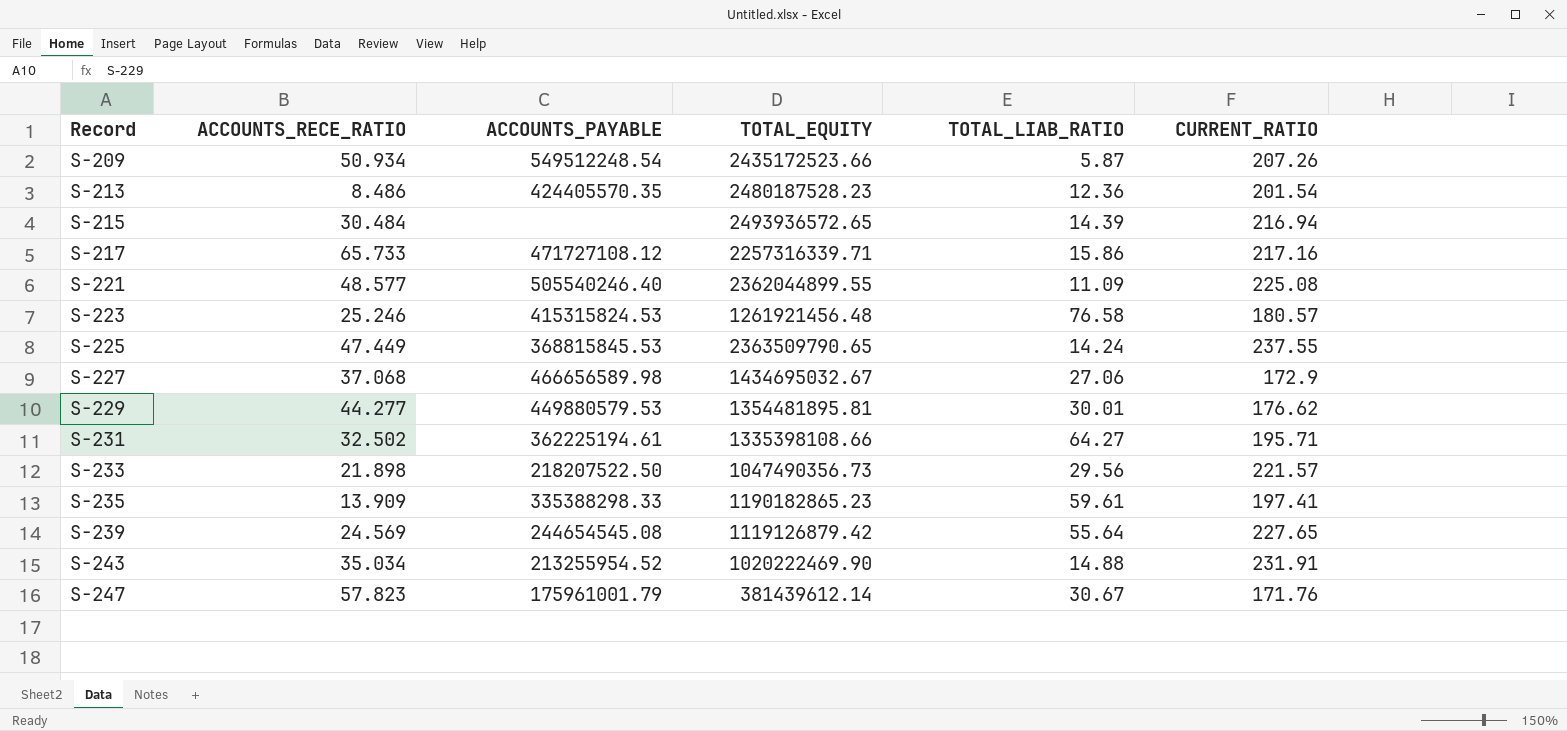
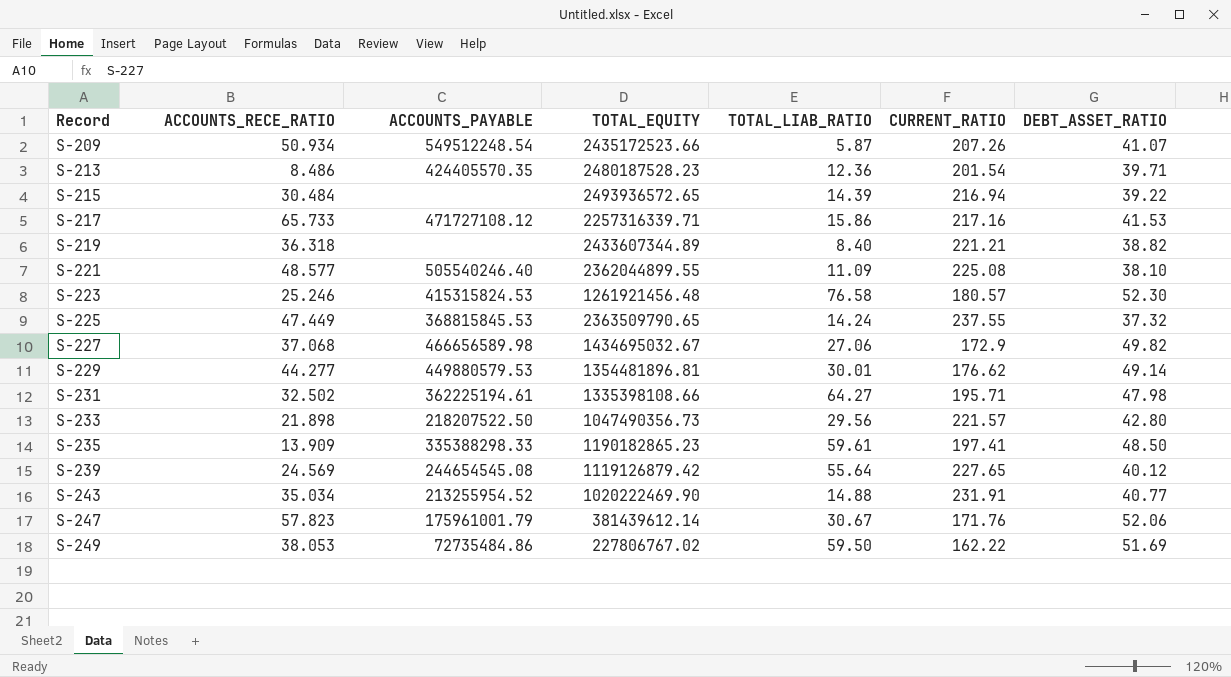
column DEBT_ASSET_RATIO | position: none -> 7
row S-219: none -> 36.318 | none | 2433607344.89 | 8.40 | 221.21 | 38.82
S-229 | TOTAL_EQUITY: 1354481895.81 -> 1354481896.81
row S-249: none -> 38.053 | 72735484.86 | 227806767.02 | 59.50 | 162.22 | 51.69

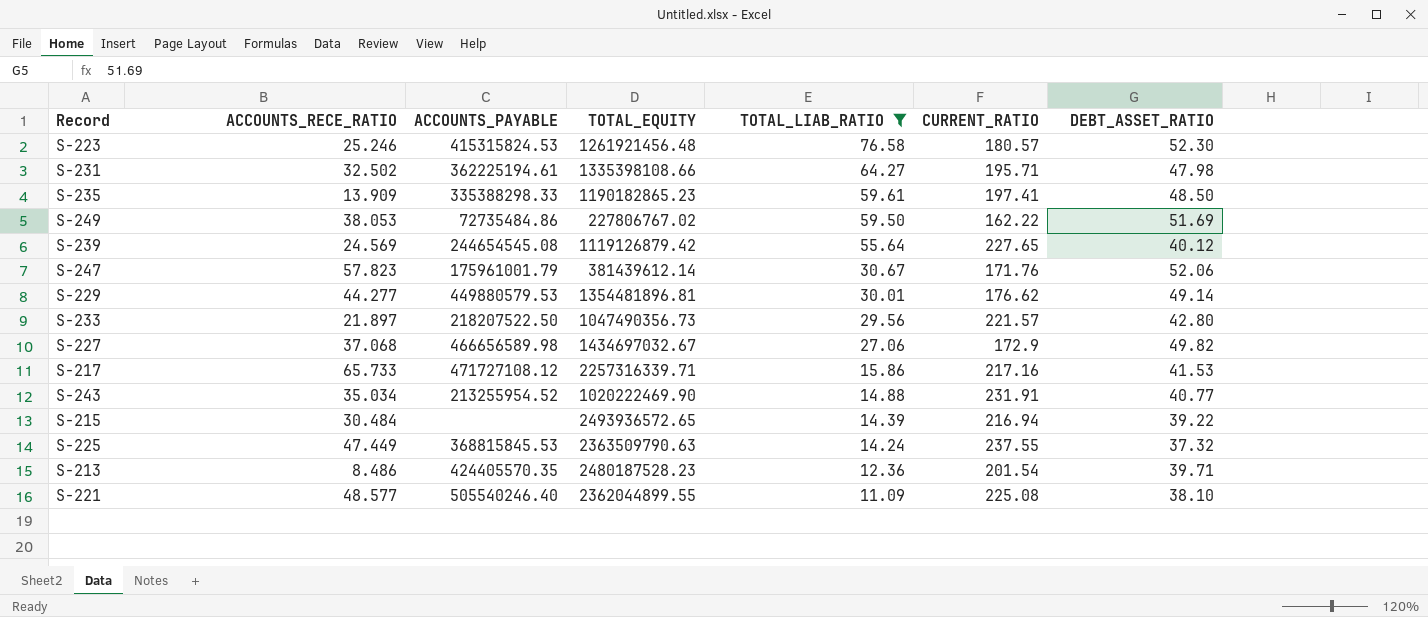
filter: none -> TOTAL_LIAB_RATIO >= 11.09
row order: Record ascending -> TOTAL_LIAB_RATIO descending
S-233 | ACCOUNTS_RECE_RATIO: 21.898 -> 21.897
S-227 | TOTAL_EQUITY: 1434695032.67 -> 1434697032.67
S-225 | TOTAL_EQUITY: 2363509790.65 -> 2363509790.63

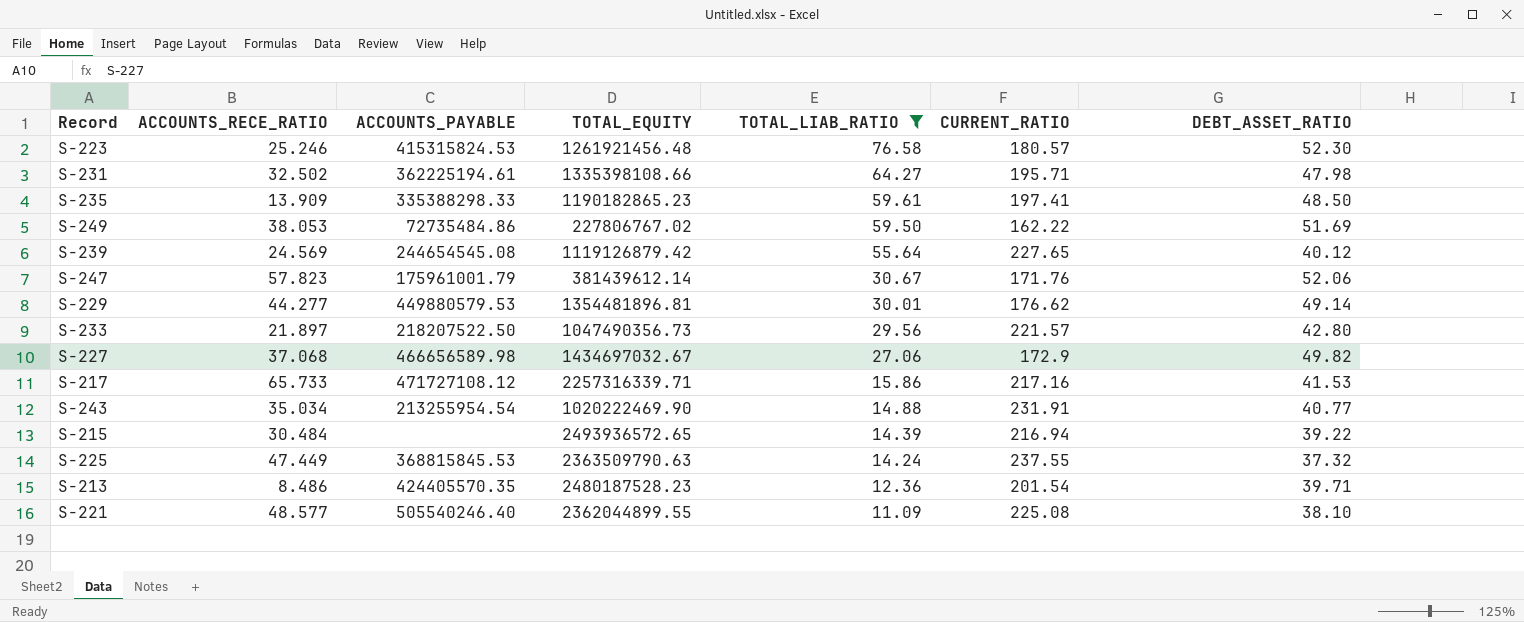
S-243 | ACCOUNTS_PAYABLE: 213255954.52 -> 213255954.54

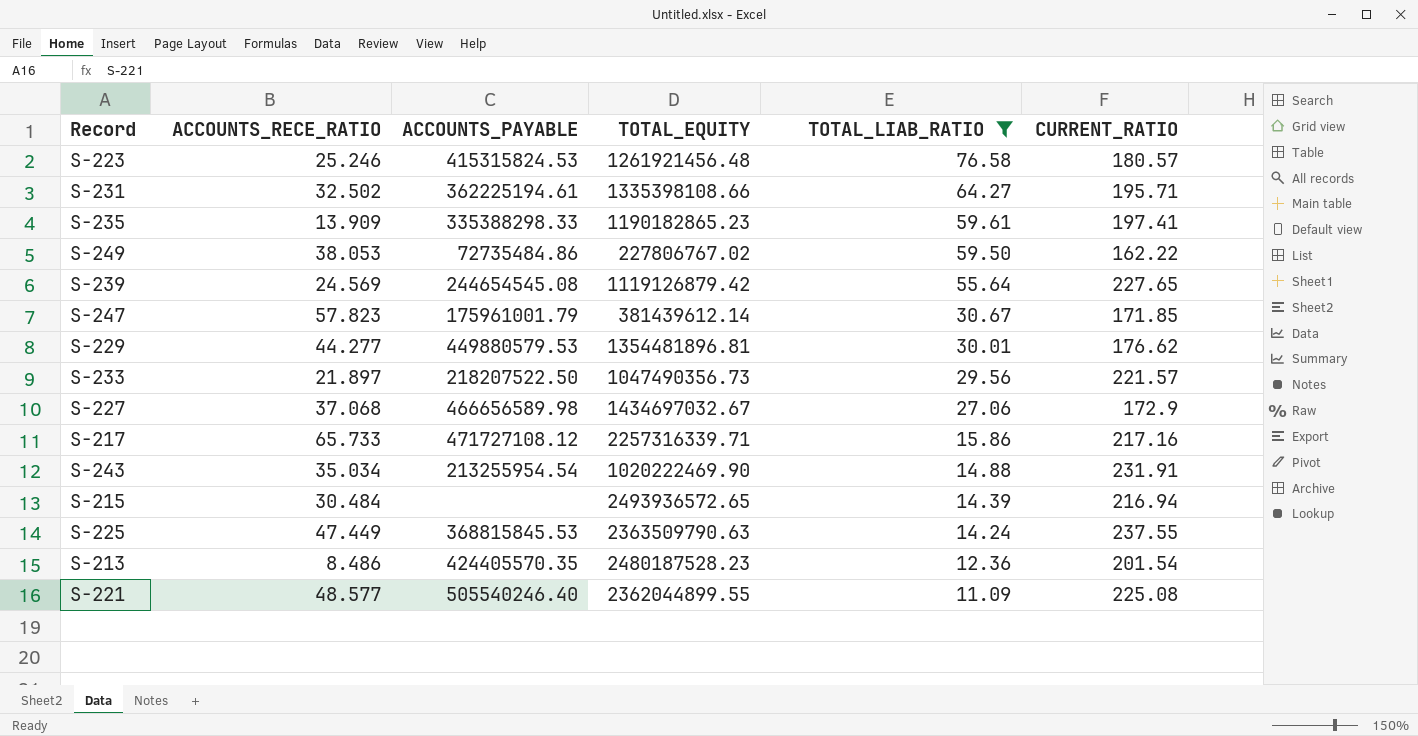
column DEBT_ASSET_RATIO | position: 7 -> none
S-247 | CURRENT_RATIO: 171.76 -> 171.85

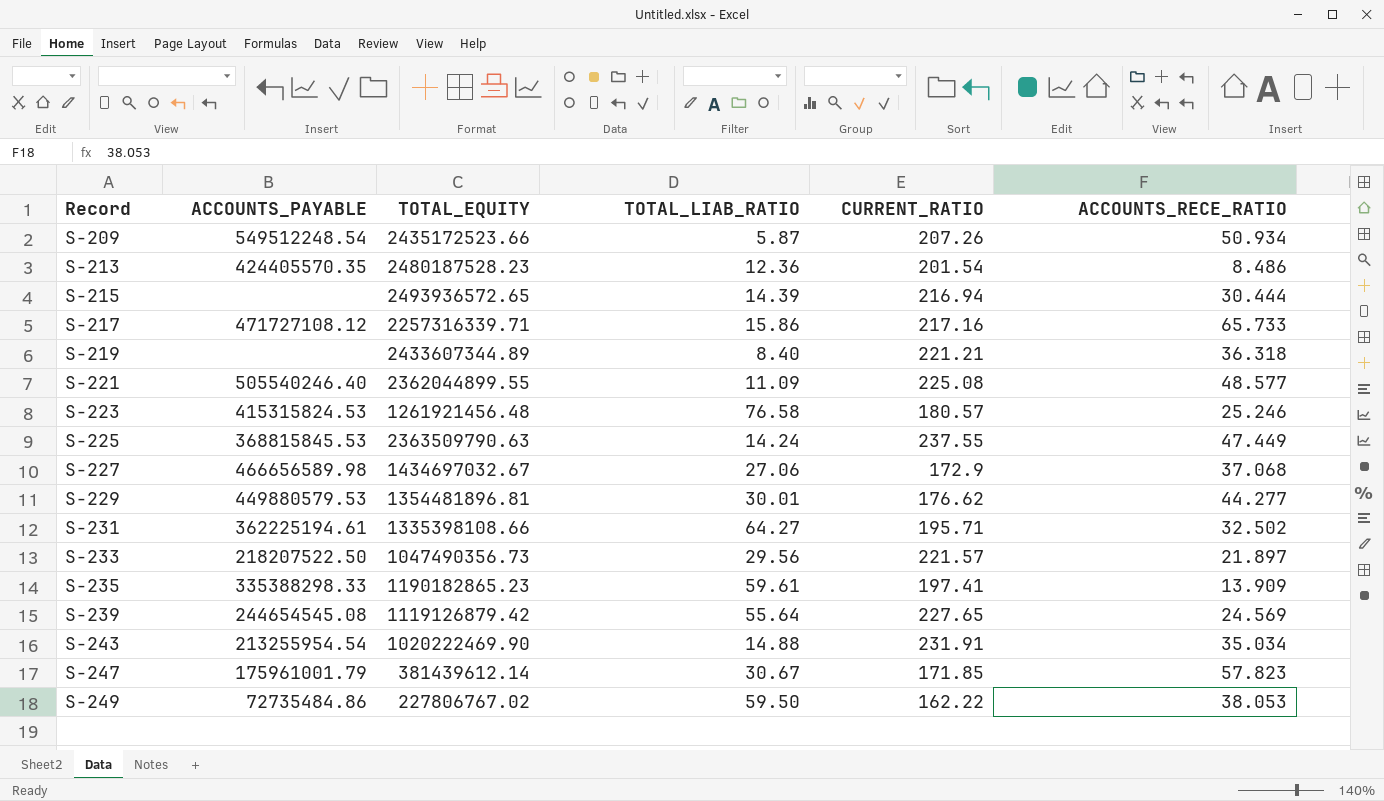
filter: TOTAL_LIAB_RATIO >= 11.09 -> none
row order: TOTAL_LIAB_RATIO descending -> Record ascending
column ACCOUNTS_RECE_RATIO | position: 2 -> 6
S-215 | ACCOUNTS_RECE_RATIO: 30.484 -> 30.444

